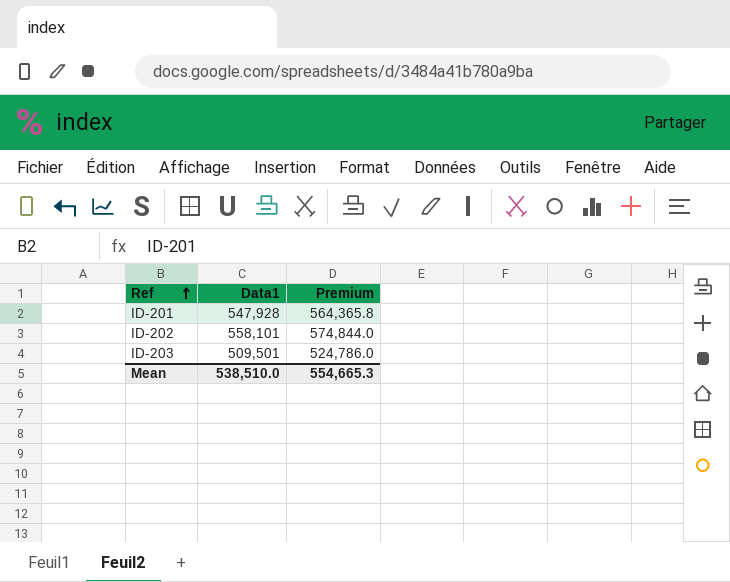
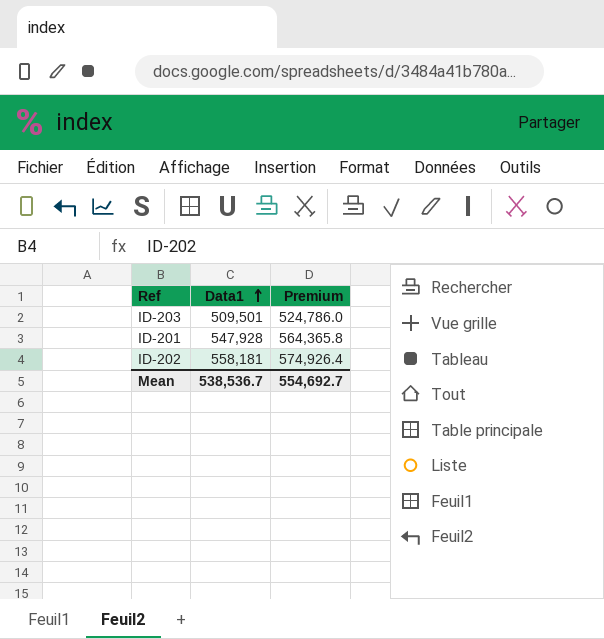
row order: Ref ascending -> Data1 ascending
ID-202 | Data1: 558,101 -> 558,181
ID-202 | Premium: 574,844.0 -> 574,926.4
Mean | Data1: 538,510.0 -> 538,536.7
Mean | Premium: 554,665.3 -> 554,692.7

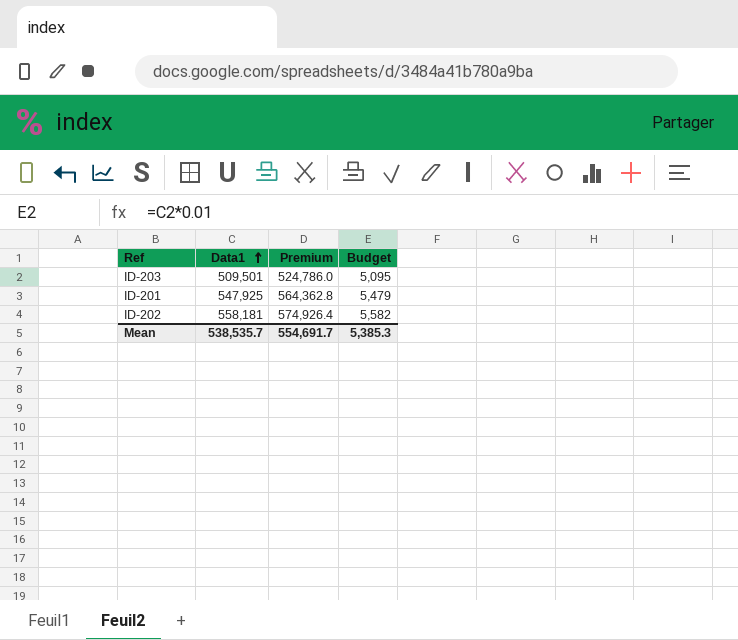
column Budget | formula: none -> [Data1] * 0.01
ID-201 | Data1: 547,928 -> 547,925
ID-201 | Premium: 564,365.8 -> 564,362.8
Mean | Data1: 538,536.7 -> 538,535.7
Mean | Premium: 554,692.7 -> 554,691.7

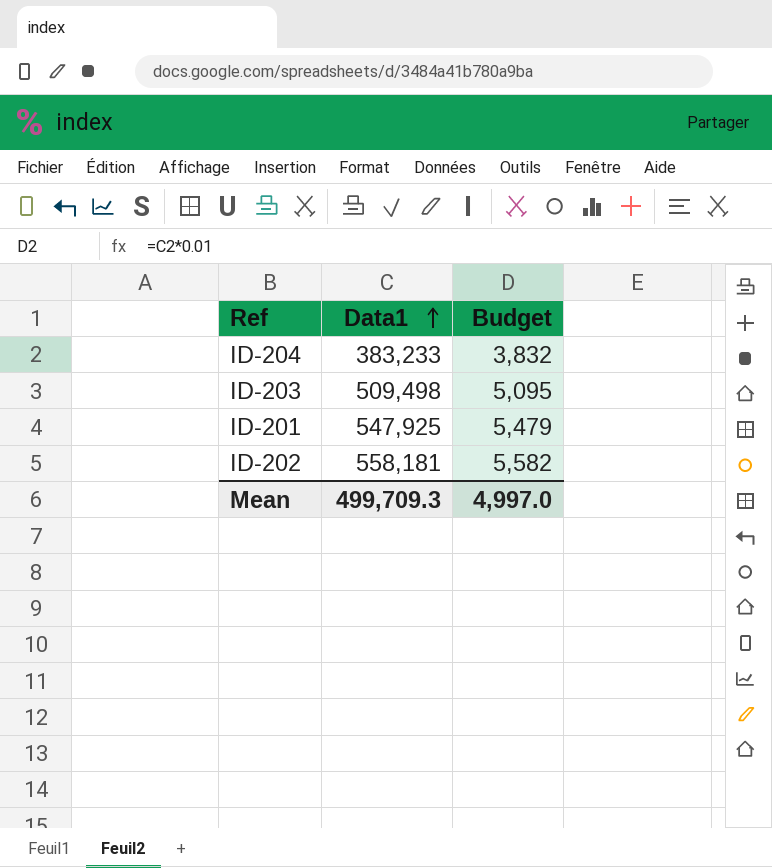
column Premium | formula: [Data1] * 1.03 -> none
row ID-204: none -> 383,233 | 3,832
ID-203 | Data1: 509,501 -> 509,498
Mean | Data1: 538,535.7 -> 499,709.3
Mean | Budget: 5,385.3 -> 4,997.0

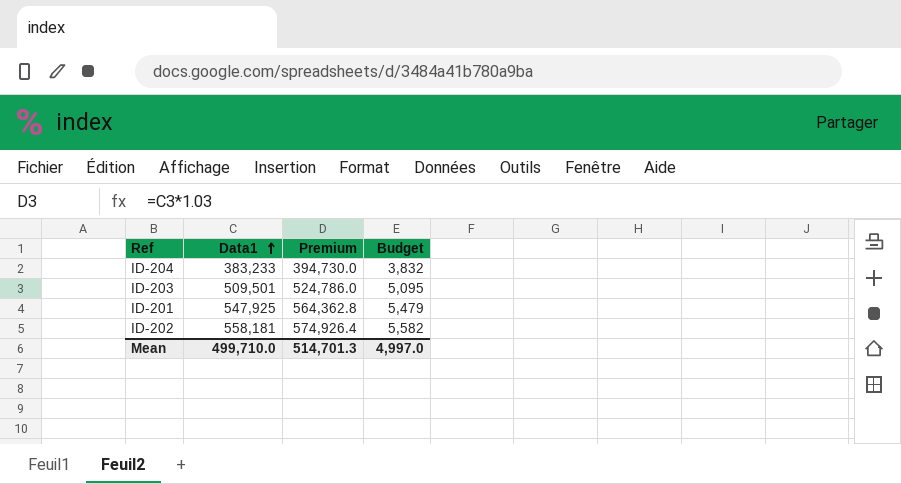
column Premium | formula: none -> [Data1] * 1.03
ID-203 | Data1: 509,498 -> 509,501
Mean | Data1: 499,709.3 -> 499,710.0

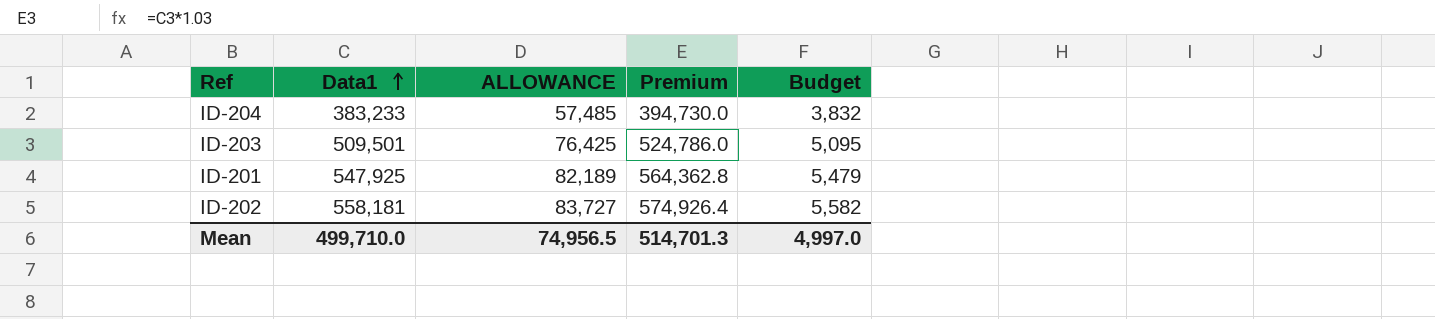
column ALLOWANCE | formula: none -> [Data1] * 0.15

